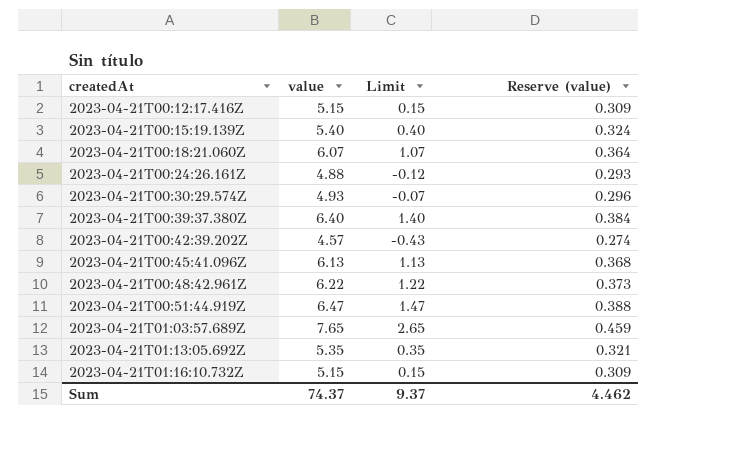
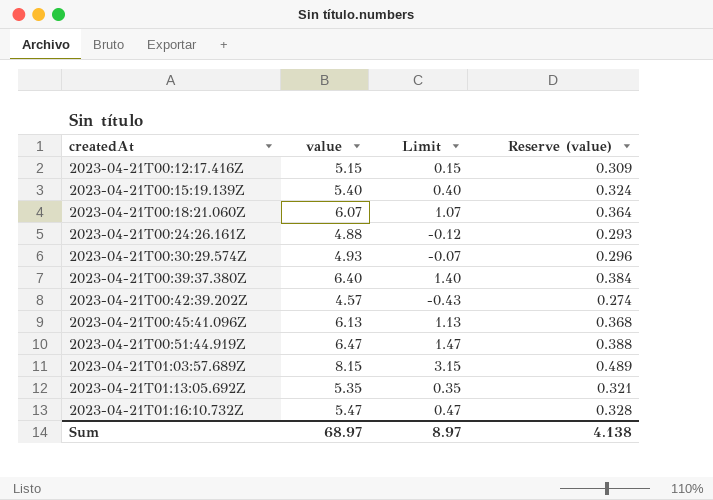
row 2023-04-21T00:48:42.961Z: 6.22 | 1.22 | 0.373 -> none
2023-04-21T01:03:57.689Z | value: 7.65 -> 8.15
2023-04-21T01:03:57.689Z | Limit: 2.65 -> 3.15
2023-04-21T01:03:57.689Z | Reserve (value): 0.459 -> 0.489
2023-04-21T01:16:10.732Z | value: 5.15 -> 5.47
2023-04-21T01:16:10.732Z | Limit: 0.15 -> 0.47
2023-04-21T01:16:10.732Z | Reserve (value): 0.309 -> 0.328
Sum | value: 74.37 -> 68.97
Sum | Limit: 9.37 -> 8.97
Sum | Reserve (value): 4.462 -> 4.138

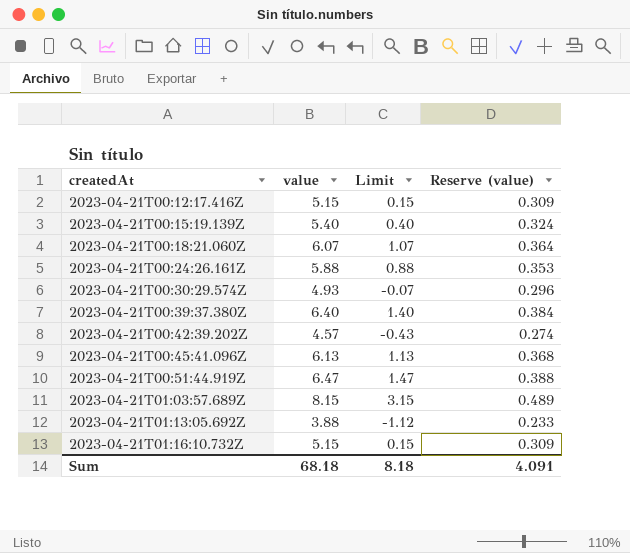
2023-04-21T00:24:26.161Z | value: 4.88 -> 5.88
2023-04-21T00:24:26.161Z | Limit: -0.12 -> 0.88
2023-04-21T00:24:26.161Z | Reserve (value): 0.293 -> 0.353
2023-04-21T01:13:05.692Z | value: 5.35 -> 3.88
2023-04-21T01:13:05.692Z | Limit: 0.35 -> -1.12
2023-04-21T01:13:05.692Z | Reserve (value): 0.321 -> 0.233
2023-04-21T01:16:10.732Z | value: 5.47 -> 5.15
2023-04-21T01:16:10.732Z | Limit: 0.47 -> 0.15
2023-04-21T01:16:10.732Z | Reserve (value): 0.328 -> 0.309
Sum | value: 68.97 -> 68.18
Sum | Limit: 8.97 -> 8.18
Sum | Reserve (value): 4.138 -> 4.091

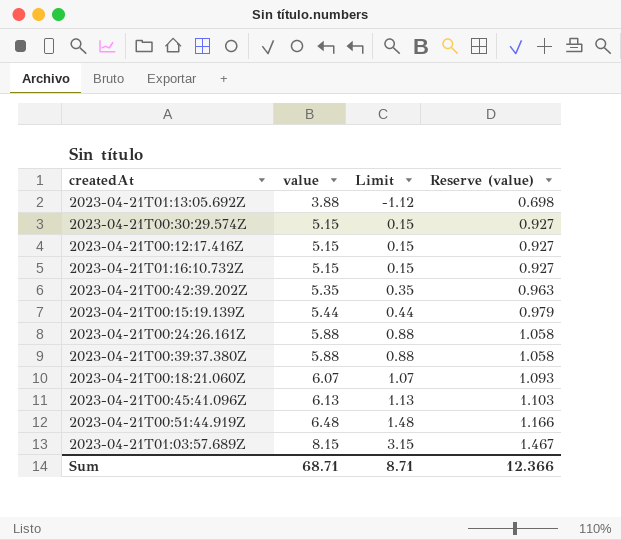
row order: createdAt ascending -> value ascending
column Reserve (value) | formula: [value] * 0.06 -> [value] * 0.18
2023-04-21T00:30:29.574Z | value: 4.93 -> 5.15
2023-04-21T00:30:29.574Z | Limit: -0.07 -> 0.15
2023-04-21T00:42:39.202Z | value: 4.57 -> 5.35
2023-04-21T00:42:39.202Z | Limit: -0.43 -> 0.35
2023-04-21T00:15:19.139Z | value: 5.40 -> 5.44
2023-04-21T00:15:19.139Z | Limit: 0.40 -> 0.44
2023-04-21T00:39:37.380Z | value: 6.40 -> 5.88
2023-04-21T00:39:37.380Z | Limit: 1.40 -> 0.88
2023-04-21T00:51:44.919Z | value: 6.47 -> 6.48
2023-04-21T00:51:44.919Z | Limit: 1.47 -> 1.48
Sum | value: 68.18 -> 68.71
Sum | Limit: 8.18 -> 8.71
Sum | Reserve (value): 4.091 -> 12.366

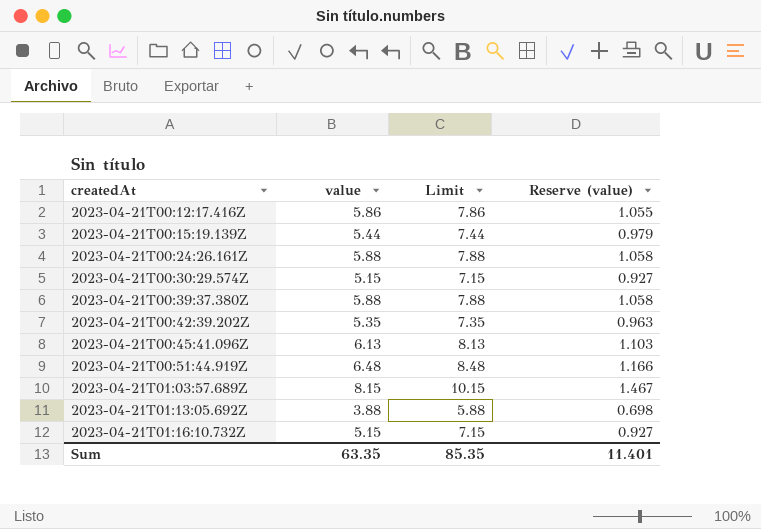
row order: value ascending -> createdAt ascending
column Limit | formula: [value] - 5 -> [value] + 2
row 2023-04-21T00:18:21.060Z: 6.07 | 1.07 | 1.093 -> none
2023-04-21T00:12:17.416Z | value: 5.15 -> 5.86
2023-04-21T00:12:17.416Z | Reserve (value): 0.927 -> 1.055
Sum | value: 68.71 -> 63.35
Sum | Limit: 8.71 -> 85.35
Sum | Reserve (value): 12.366 -> 11.401

